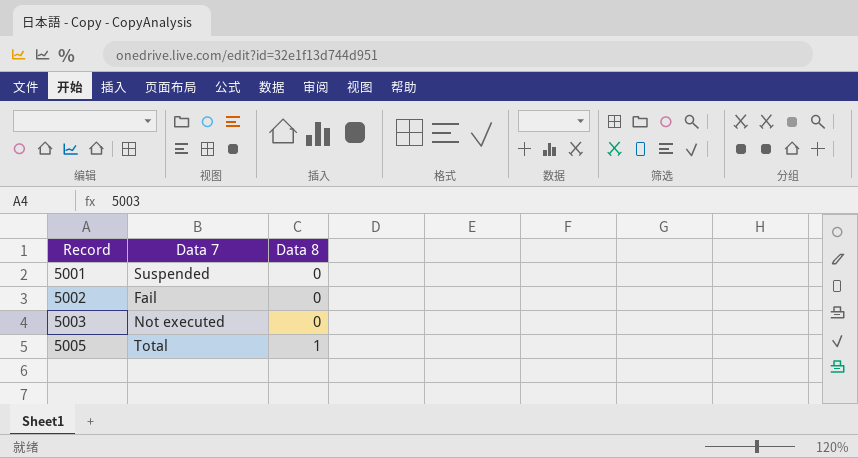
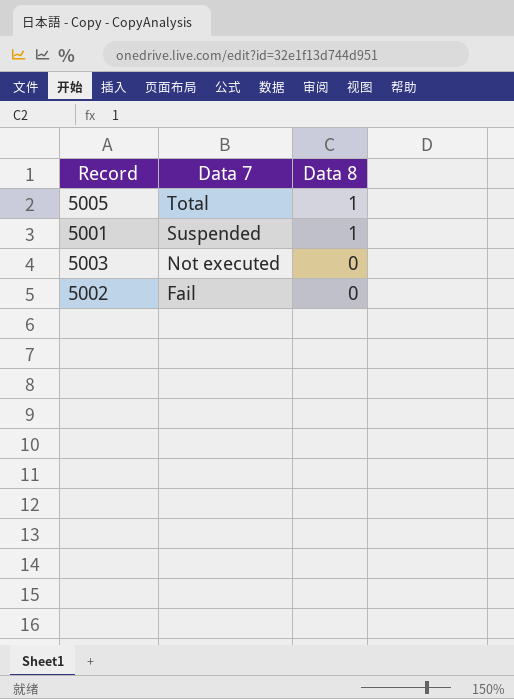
row order: Record ascending -> Data 7 descending
5001 | Data 8: 0 -> 1

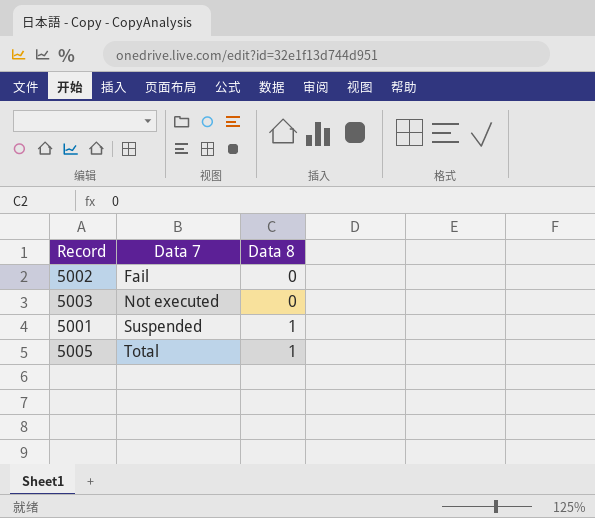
row order: Data 7 descending -> Data 7 ascending

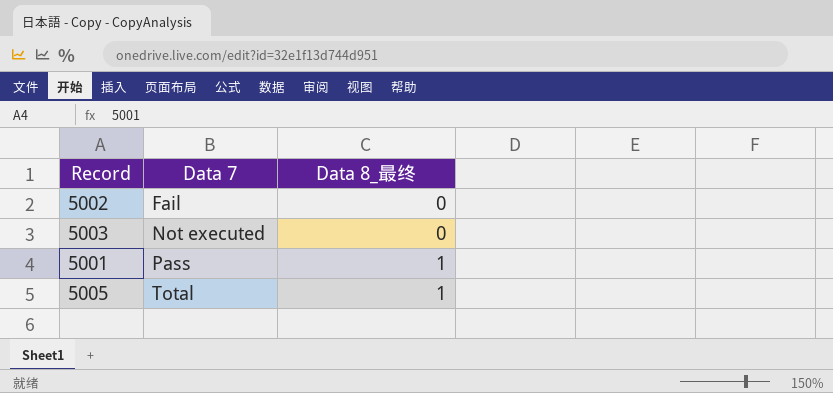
column name: Data 8 -> Data 8_最终
5001 | Data 7: Suspended -> Pass

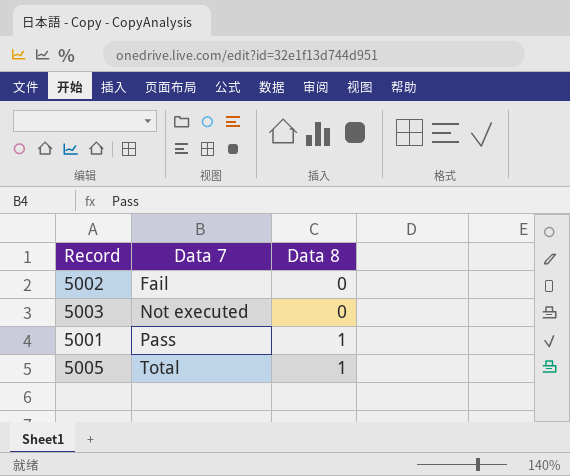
column name: Data 8_最终 -> Data 8

